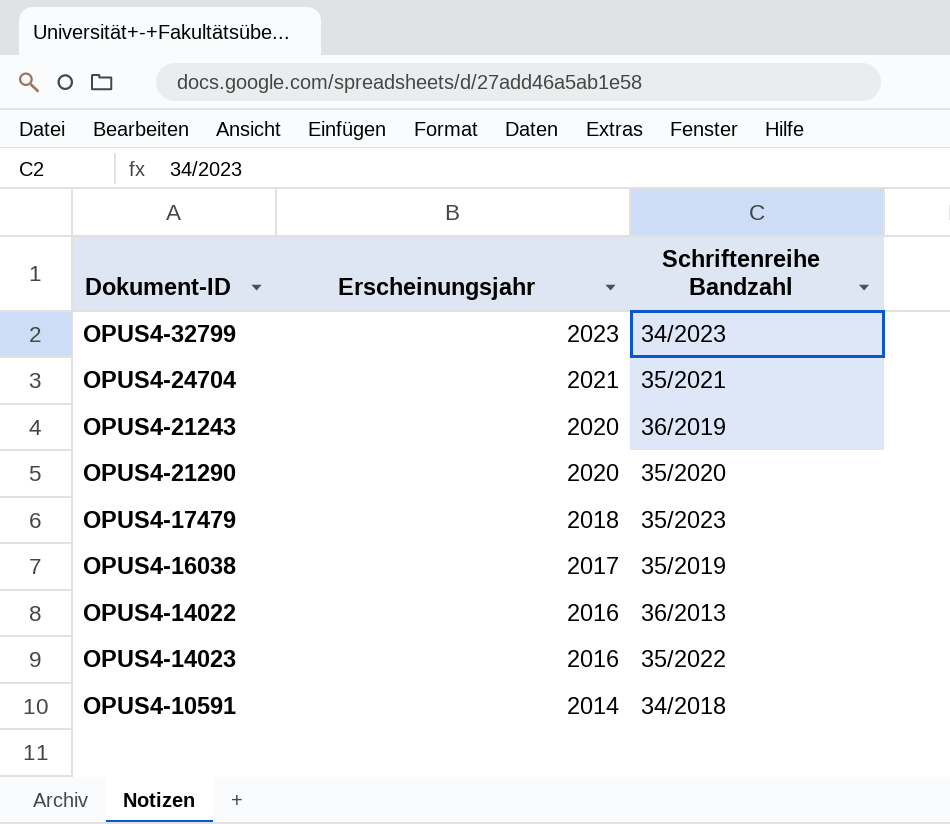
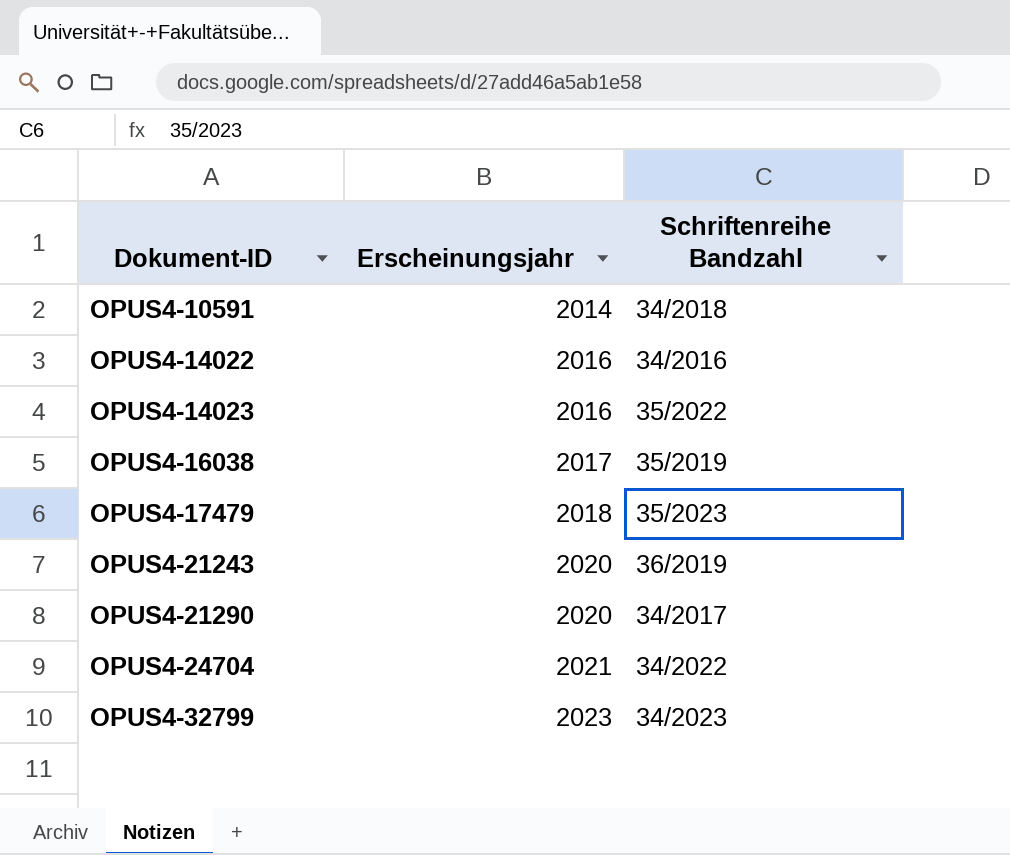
row order: Erscheinungsjahr descending -> Dokument-ID ascending
OPUS4-14022 | Schriftenreihe Bandzahl: 36/2013 -> 34/2016
OPUS4-21290 | Schriftenreihe Bandzahl: 35/2020 -> 34/2017
OPUS4-24704 | Schriftenreihe Bandzahl: 35/2021 -> 34/2022

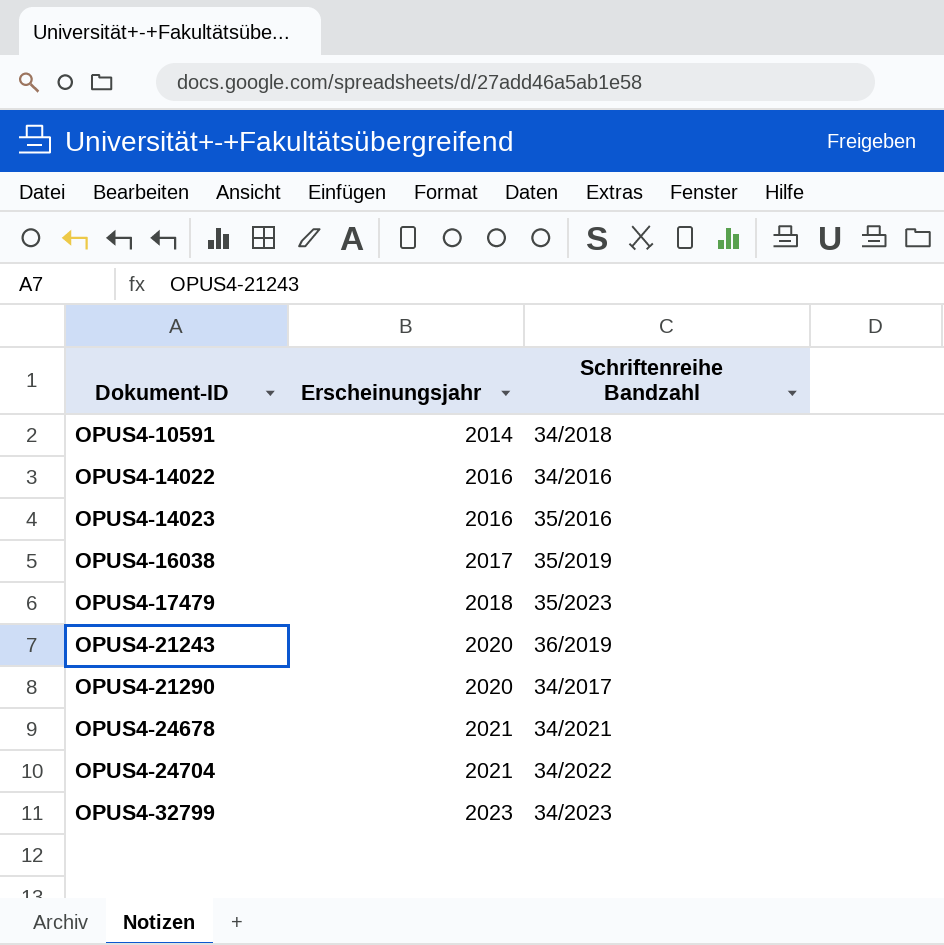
OPUS4-14023 | Schriftenreihe Bandzahl: 35/2022 -> 35/2016
row OPUS4-24678: none -> 2021 | 34/2021

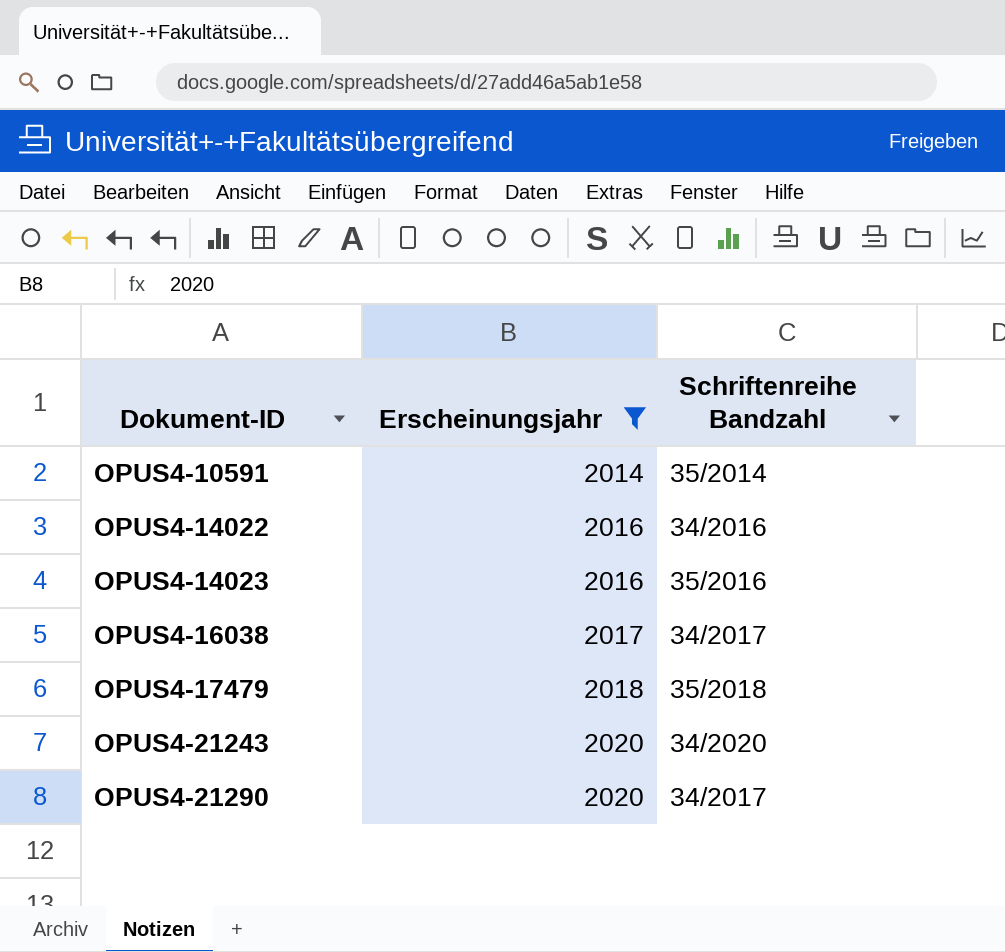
filter: none -> Erscheinungsjahr <= 2020
OPUS4-10591 | Schriftenreihe Bandzahl: 34/2018 -> 35/2014
OPUS4-16038 | Schriftenreihe Bandzahl: 35/2019 -> 34/2017
OPUS4-17479 | Schriftenreihe Bandzahl: 35/2023 -> 35/2018
OPUS4-21243 | Schriftenreihe Bandzahl: 36/2019 -> 34/2020

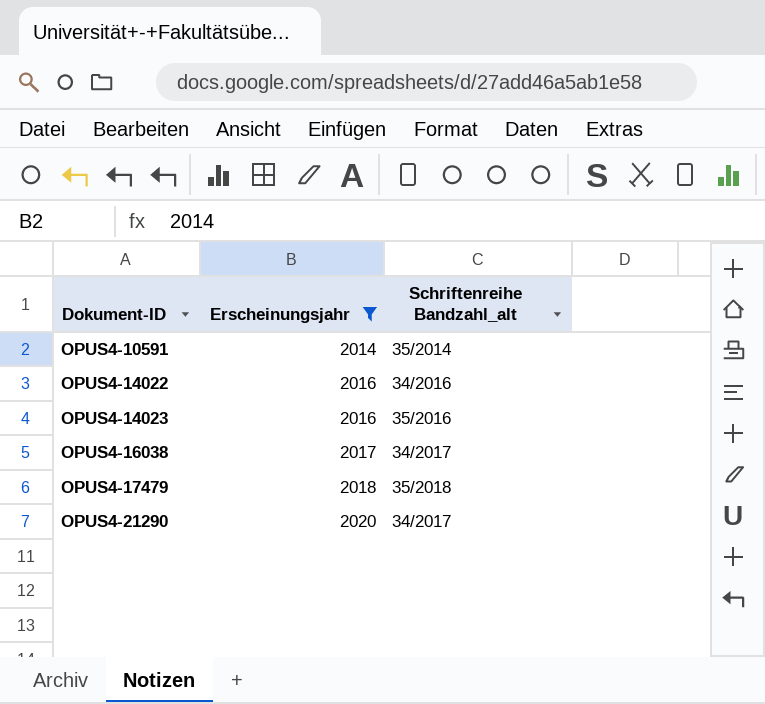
column name: Schriftenreihe Bandzahl -> Schriftenreihe Bandzahl_alt
row OPUS4-21243: 2020 | 34/2020 -> none

